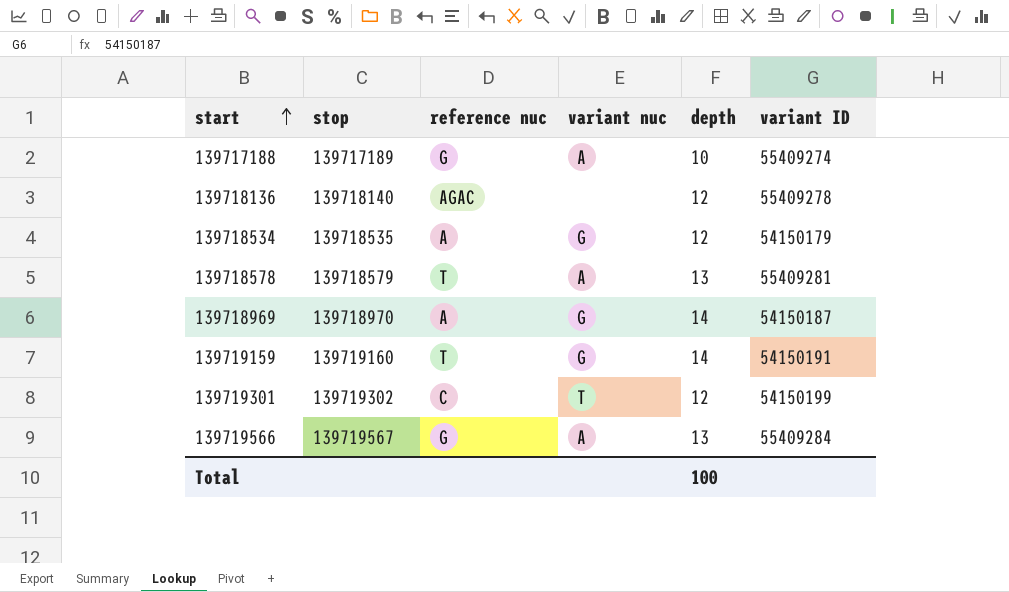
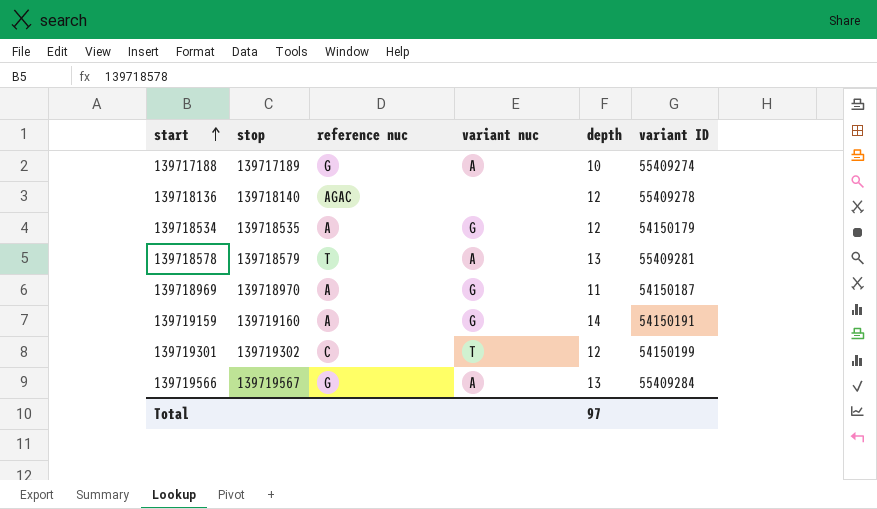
139718969 | depth: 14 -> 11
139719159 | reference nuc: T -> A
Total | depth: 100 -> 97

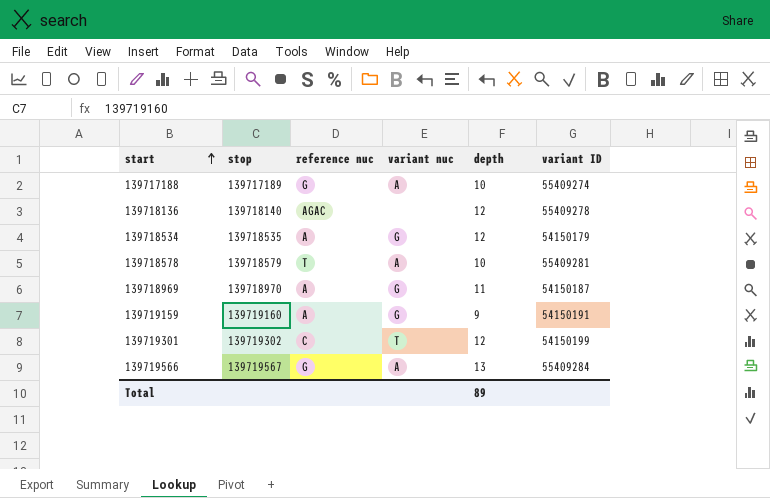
139718578 | depth: 13 -> 10
139719159 | depth: 14 -> 9
Total | depth: 97 -> 89

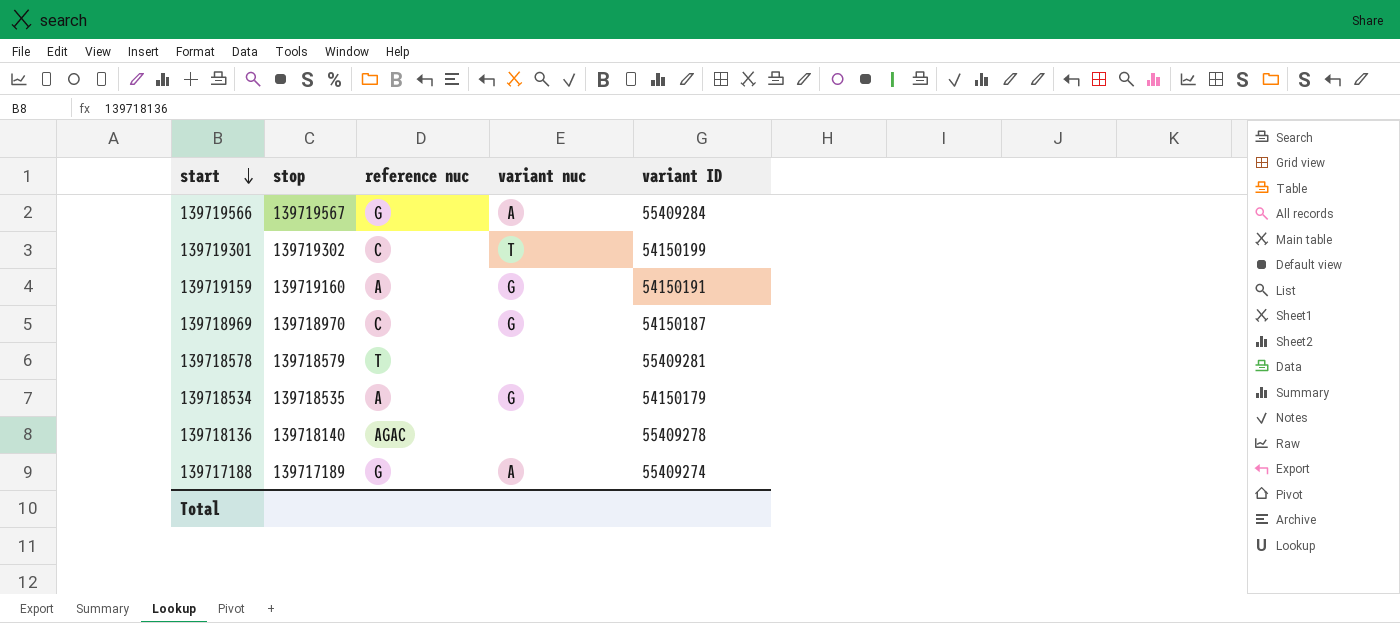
row order: start ascending -> start descending
column depth | position: 5 -> none
139718969 | reference nuc: A -> C
139718578 | variant nuc: A -> none

